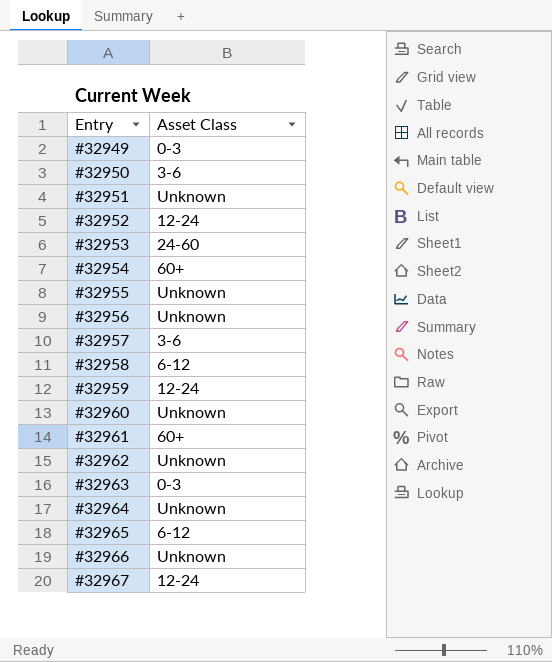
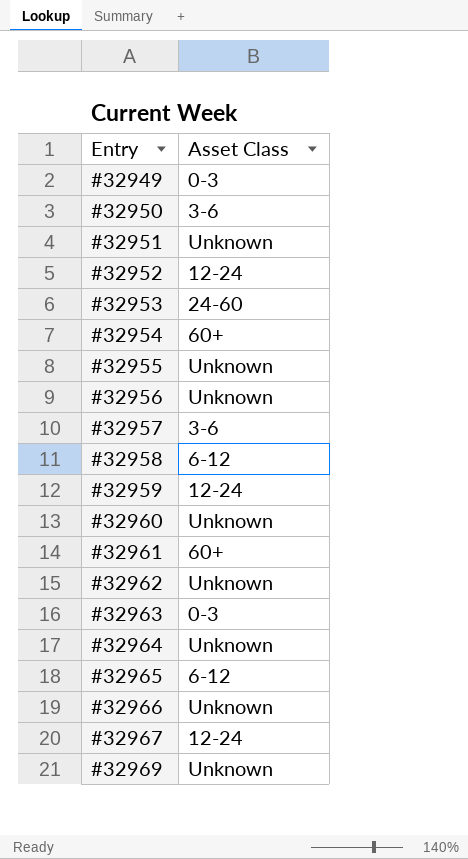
row #32969: none -> Unknown

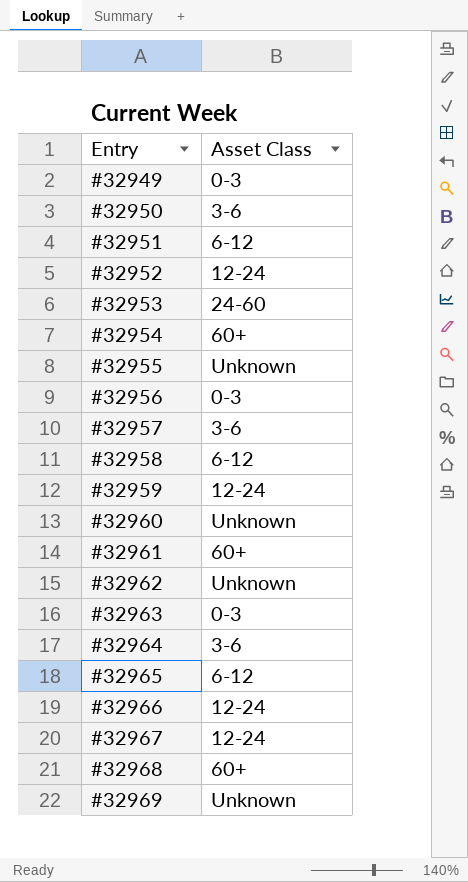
#32951 | Asset Class: Unknown -> 6-12
#32956 | Asset Class: Unknown -> 0-3
#32964 | Asset Class: Unknown -> 3-6
#32966 | Asset Class: Unknown -> 12-24
row #32968: none -> 60+

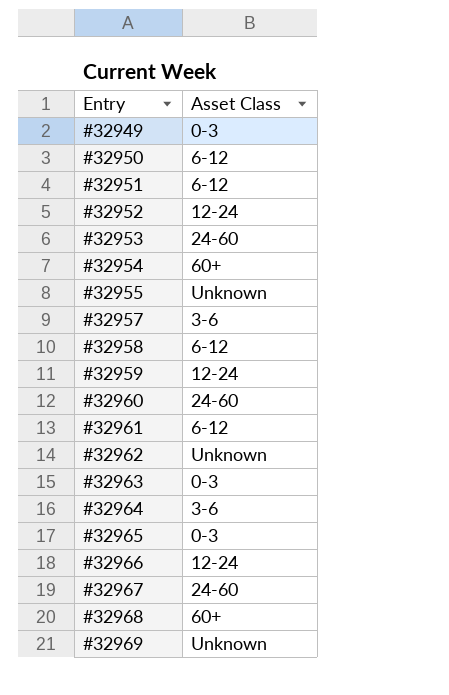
row #32956: 0-3 -> none
#32950 | Asset Class: 3-6 -> 6-12
#32960 | Asset Class: Unknown -> 24-60
#32961 | Asset Class: 60+ -> 6-12
#32965 | Asset Class: 6-12 -> 0-3
#32967 | Asset Class: 12-24 -> 24-60

